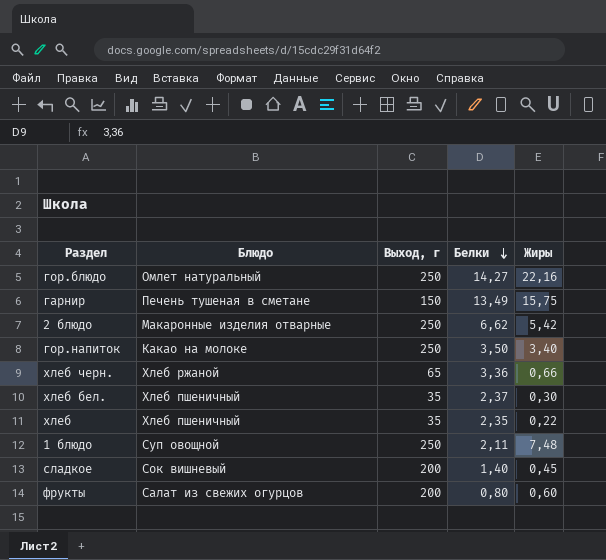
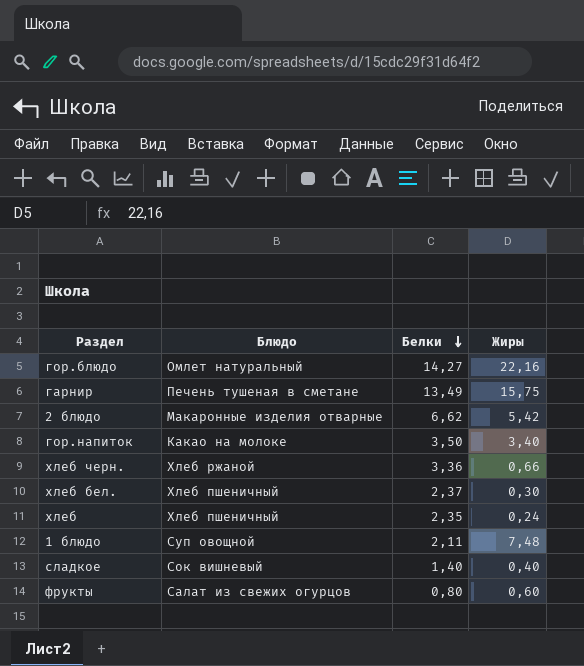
column Выход, г | position: 3 -> none
хлеб | Жиры: 0,22 -> 0,24
сладкое | Жиры: 0,45 -> 0,40

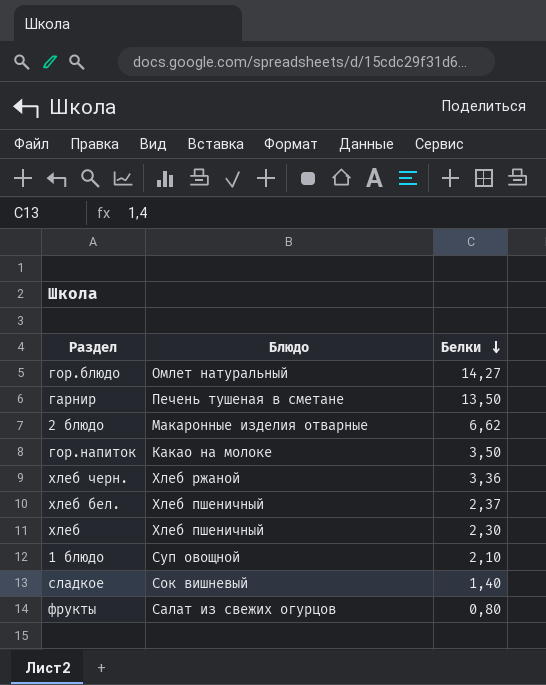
column Жиры | position: 4 -> none
гарнир | Белки: 13,49 -> 13,50
хлеб | Белки: 2,35 -> 2,30
1 блюдо | Белки: 2,11 -> 2,10

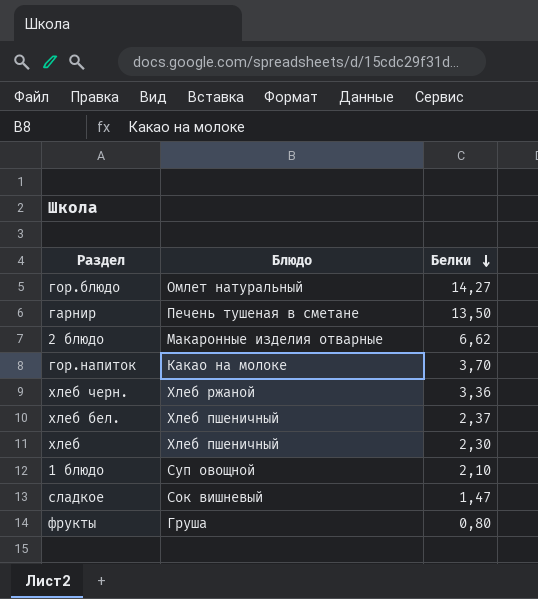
гор.напиток | Белки: 3,50 -> 3,70
сладкое | Белки: 1,40 -> 1,47
фрукты | Блюдо: Салат из свежих огурцов -> Груша

